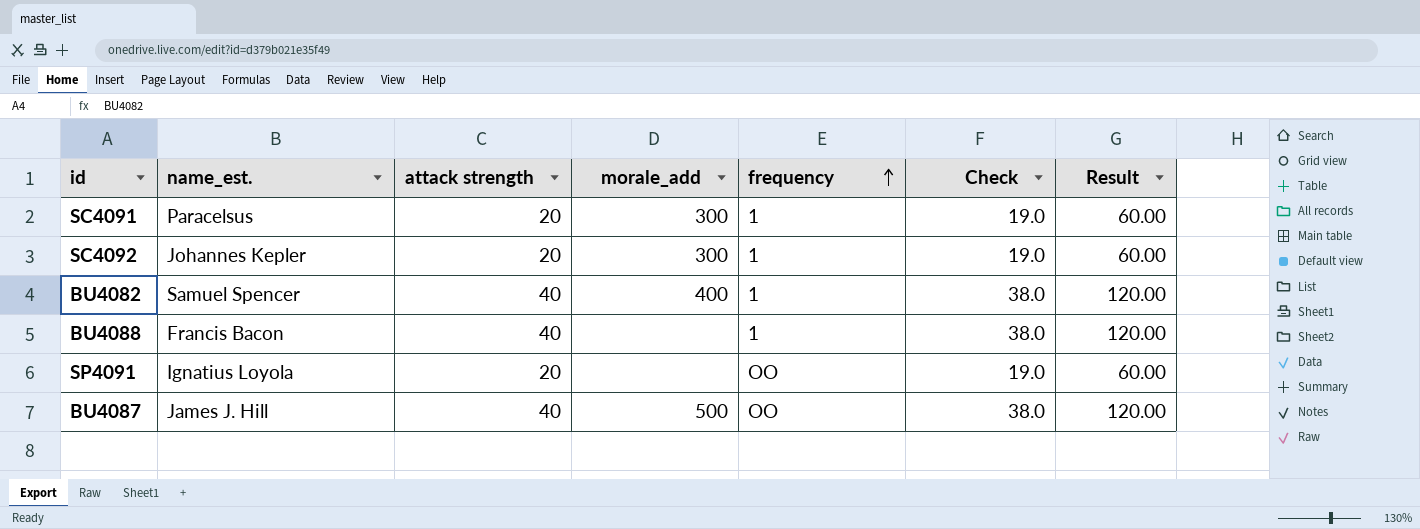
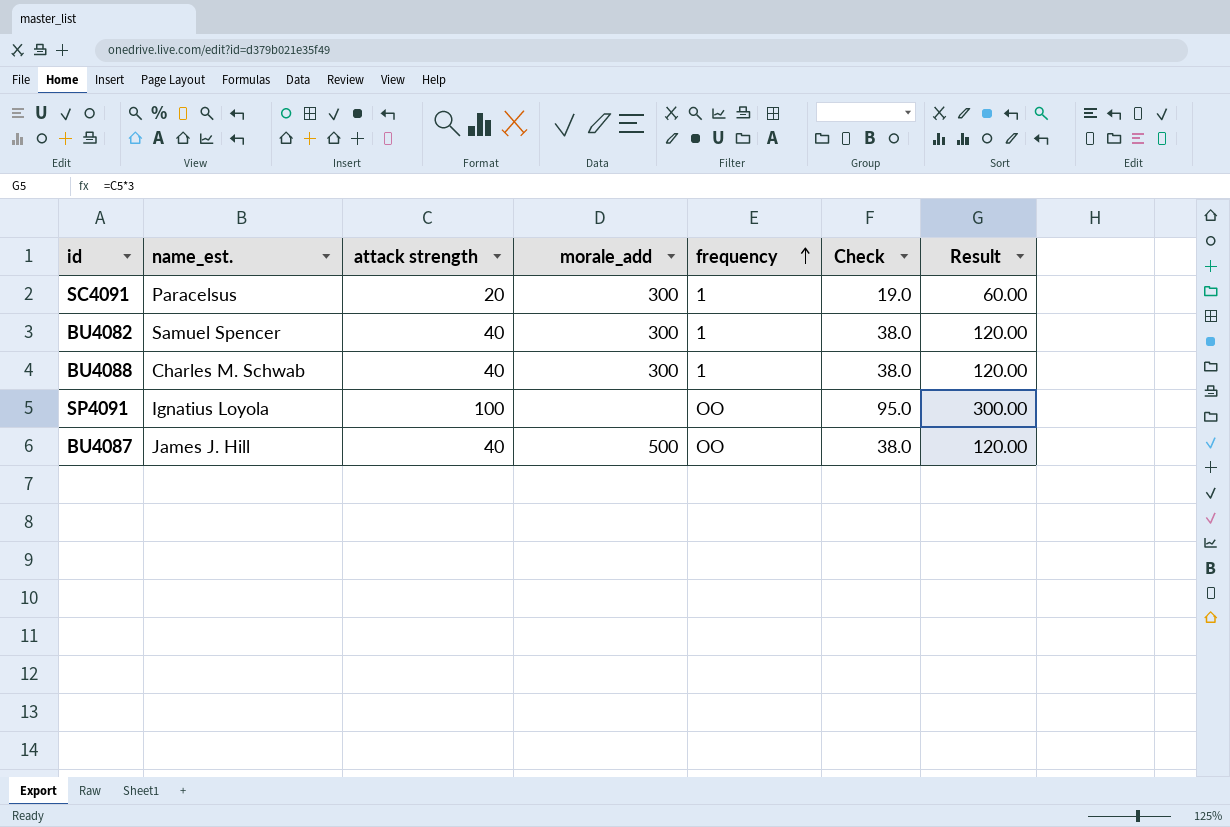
row SC4092: Johannes Kepler | 20 | 300 | 1 | 19.0 | 60.00 -> none
BU4082 | morale_add: 400 -> 300
BU4088 | name_est.: Francis Bacon -> Charles M. Schwab
BU4088 | morale_add: none -> 300
SP4091 | attack strength: 20 -> 100
SP4091 | Check: 19.0 -> 95.0
SP4091 | Result: 60.00 -> 300.00

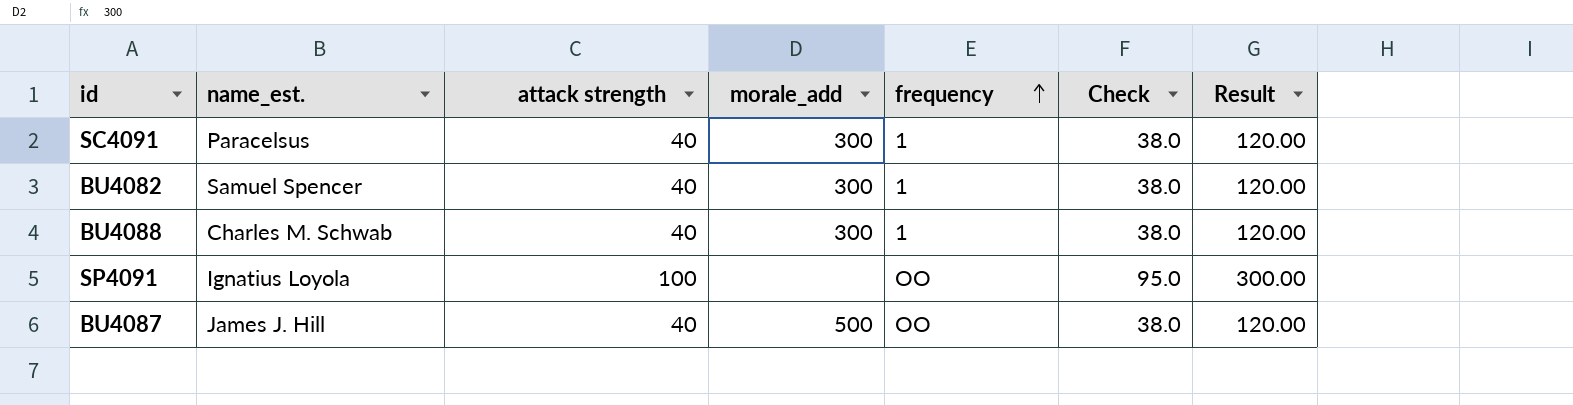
SC4091 | attack strength: 20 -> 40
SC4091 | Check: 19.0 -> 38.0
SC4091 | Result: 60.00 -> 120.00

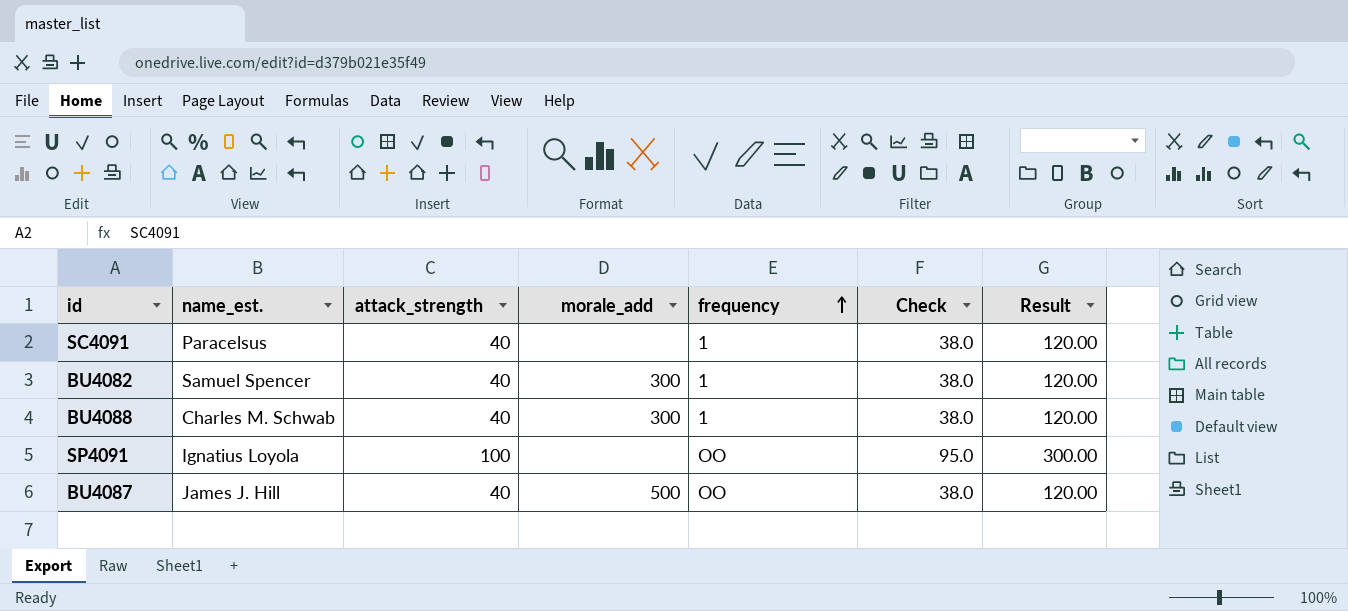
column name: attack strength -> attack_strength
SC4091 | morale_add: 300 -> none

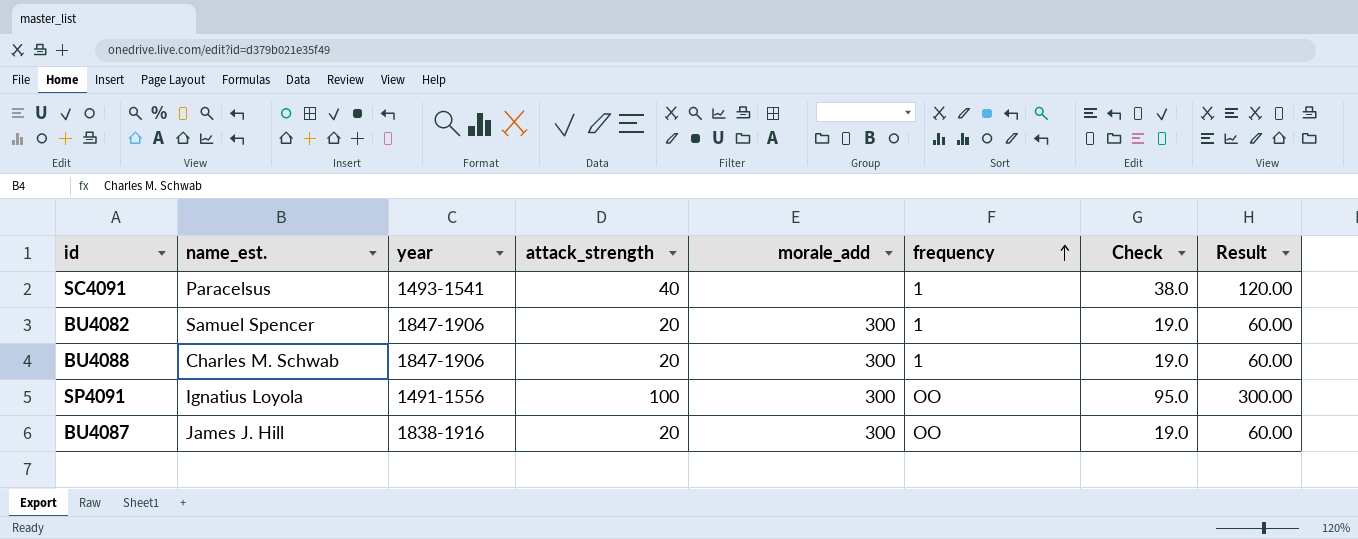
column year | position: none -> 3
BU4082 | attack_strength: 40 -> 20
BU4082 | Check: 38.0 -> 19.0
BU4082 | Result: 120.00 -> 60.00
BU4088 | attack_strength: 40 -> 20
BU4088 | Check: 38.0 -> 19.0
BU4088 | Result: 120.00 -> 60.00
SP4091 | morale_add: none -> 300
BU4087 | attack_strength: 40 -> 20
BU4087 | morale_add: 500 -> 300
BU4087 | Check: 38.0 -> 19.0
BU4087 | Result: 120.00 -> 60.00

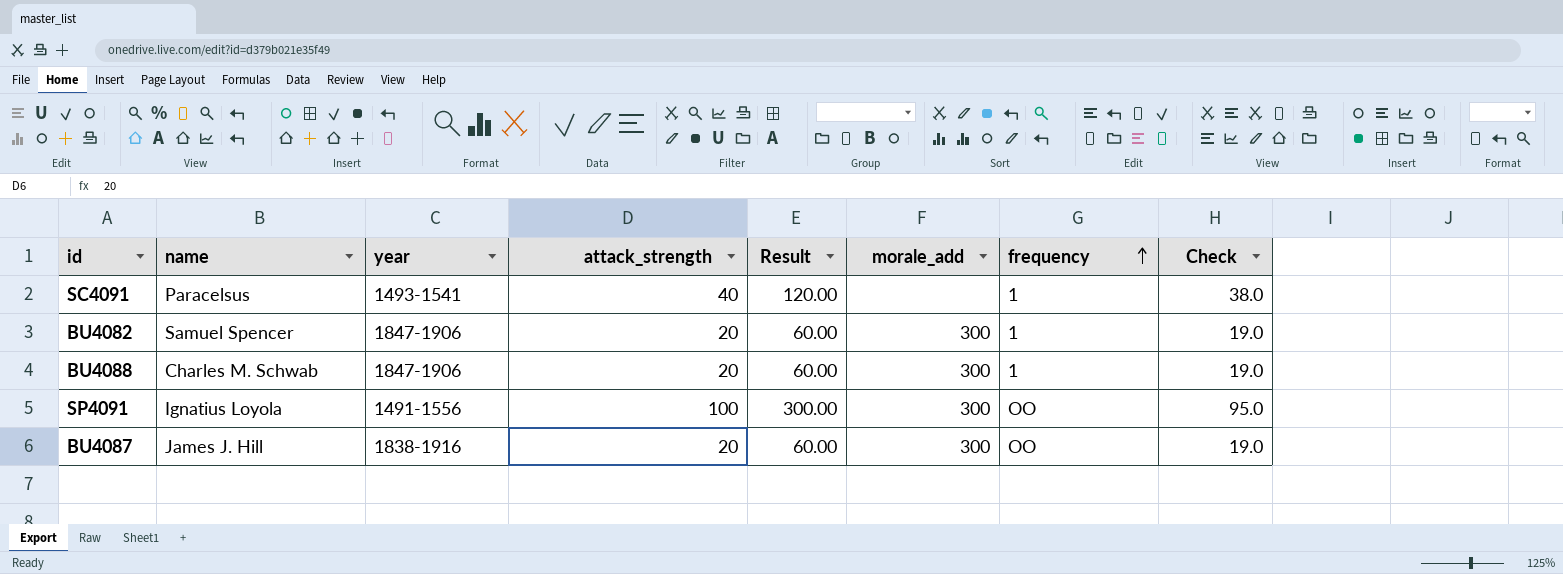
column name: name_est. -> name
column Result | position: 8 -> 5

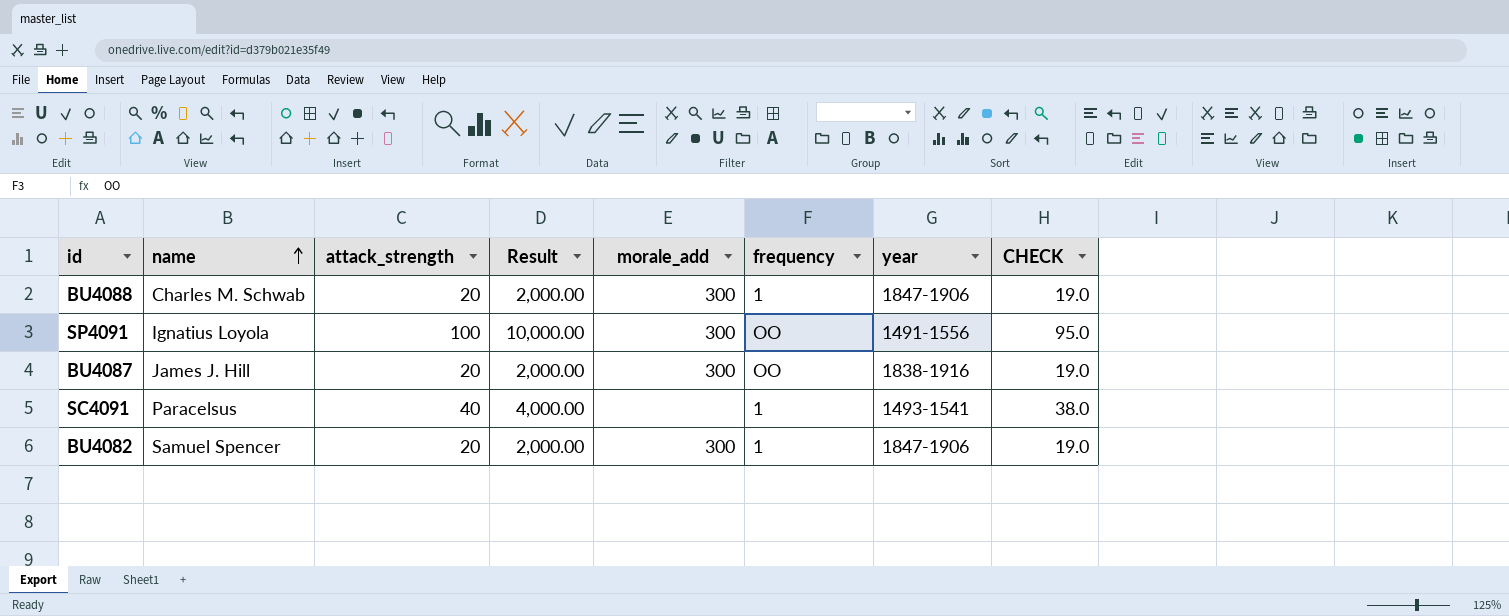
row order: frequency ascending -> name ascending
column Result | formula: [attack_strength] * 3 -> [attack_strength] * 100
column year | position: 3 -> 7
column name: Check -> CHECK

